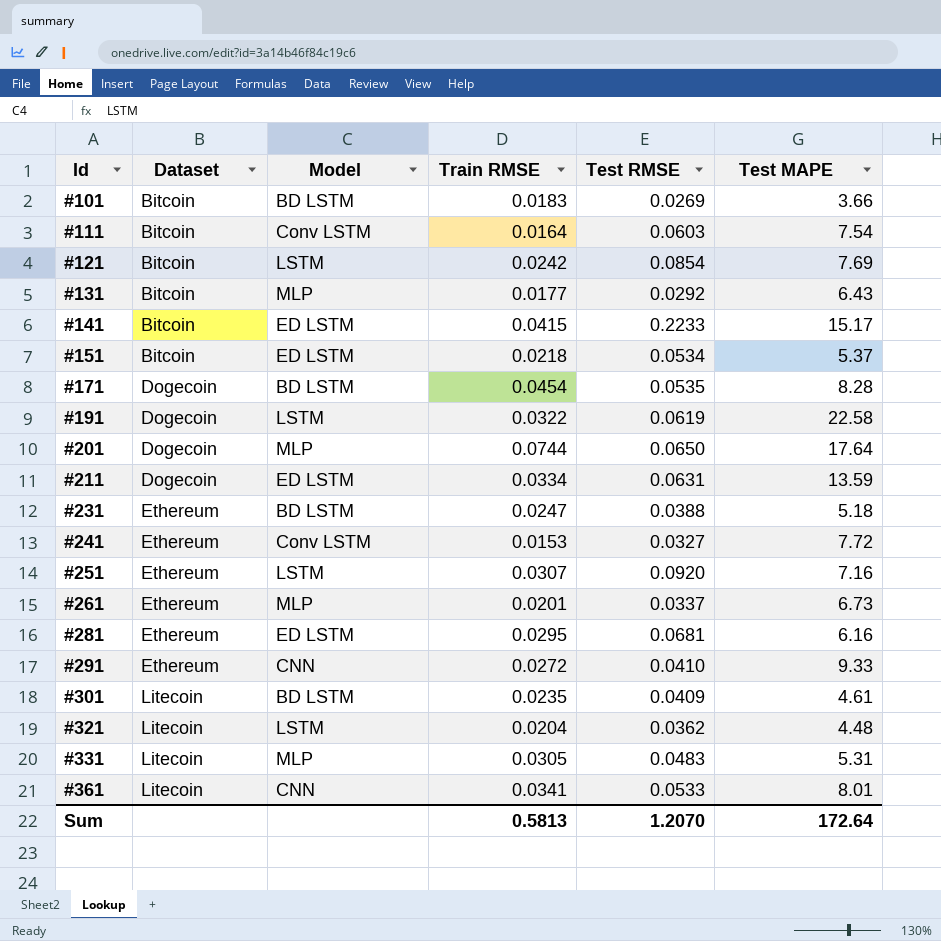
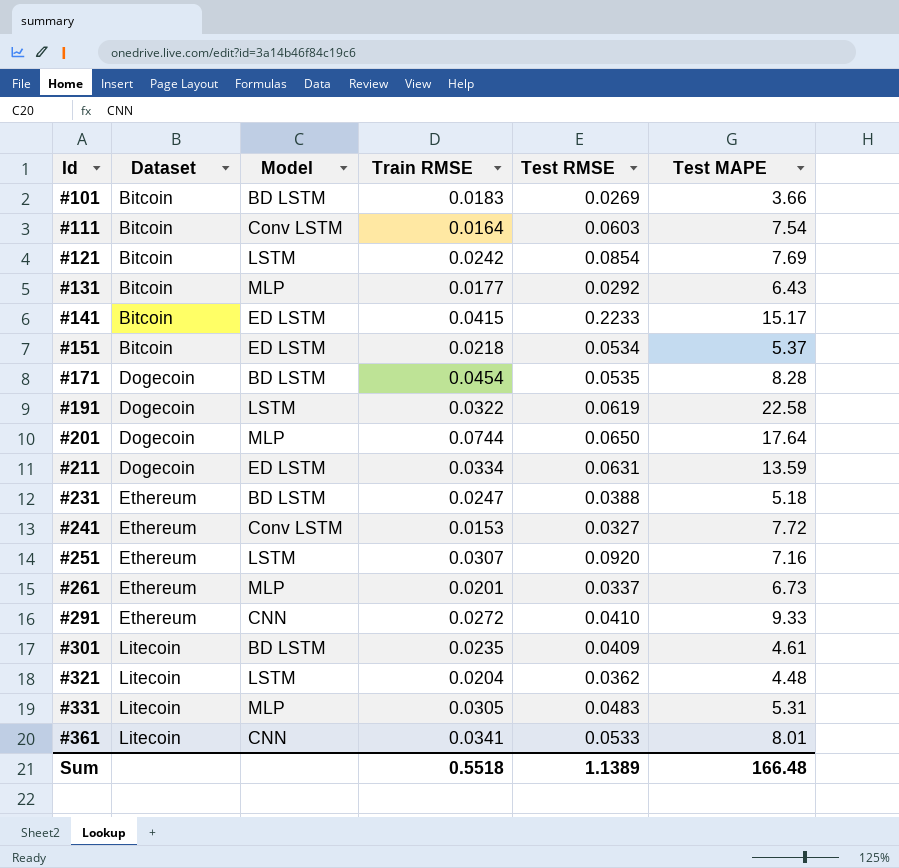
row #281: Ethereum | ED LSTM | 0.0295 | 0.0681 | 6.16 -> none
Sum | Train RMSE: 0.5813 -> 0.5518
Sum | Test RMSE: 1.2070 -> 1.1389
Sum | Test MAPE: 172.64 -> 166.48

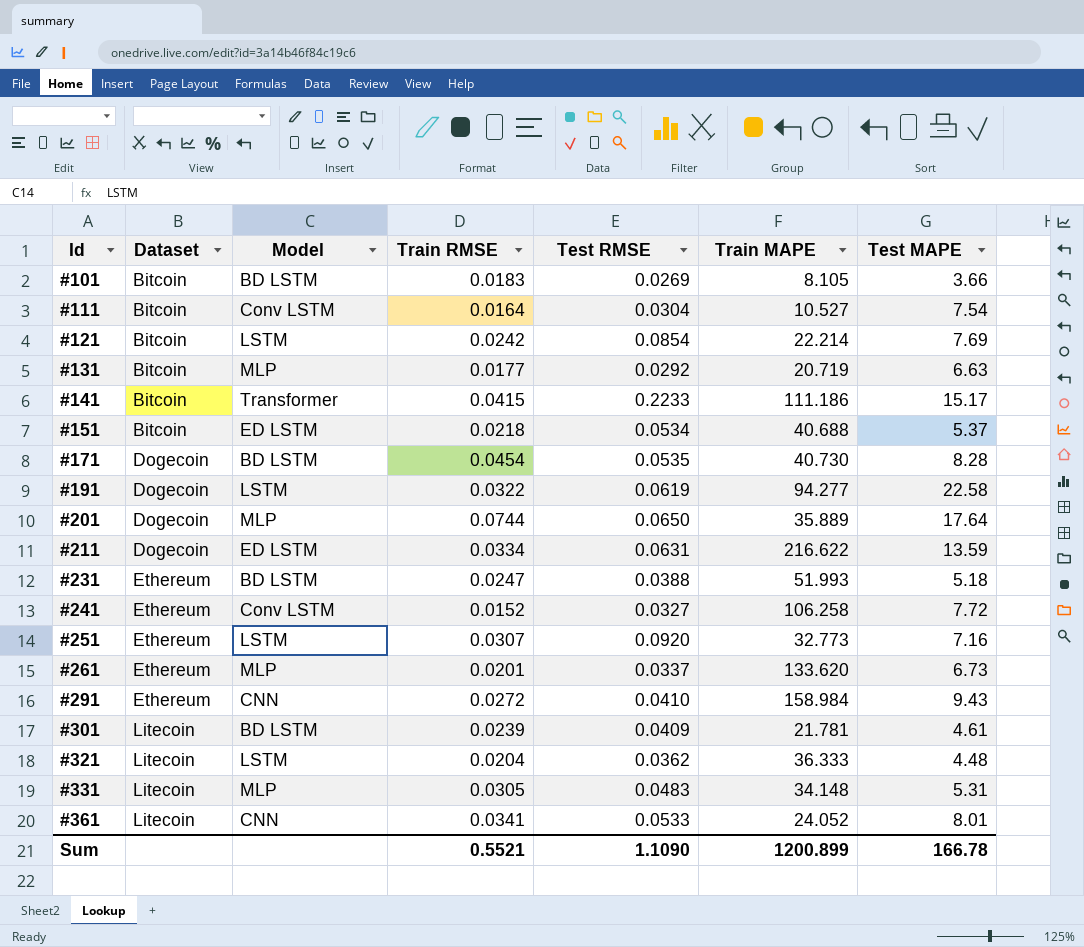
column Train MAPE | position: none -> 6
#111 | Test RMSE: 0.0603 -> 0.0304
#131 | Test MAPE: 6.43 -> 6.63
#141 | Model: ED LSTM -> Transformer
#241 | Train RMSE: 0.0153 -> 0.0152
#291 | Test MAPE: 9.33 -> 9.43
#301 | Train RMSE: 0.0235 -> 0.0239
Sum | Train RMSE: 0.5518 -> 0.5521
Sum | Test RMSE: 1.1389 -> 1.1090
Sum | Test MAPE: 166.48 -> 166.78

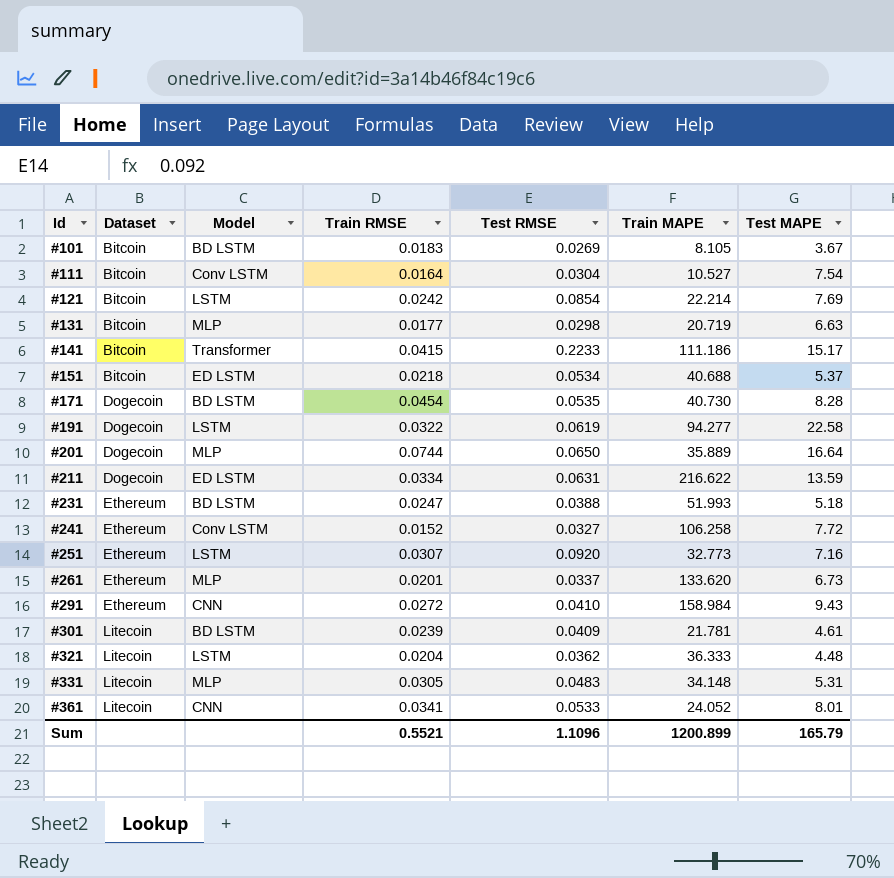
#101 | Test MAPE: 3.66 -> 3.67
#131 | Test RMSE: 0.0292 -> 0.0298
#201 | Test MAPE: 17.64 -> 16.64
Sum | Test RMSE: 1.1090 -> 1.1096
Sum | Test MAPE: 166.78 -> 165.79

